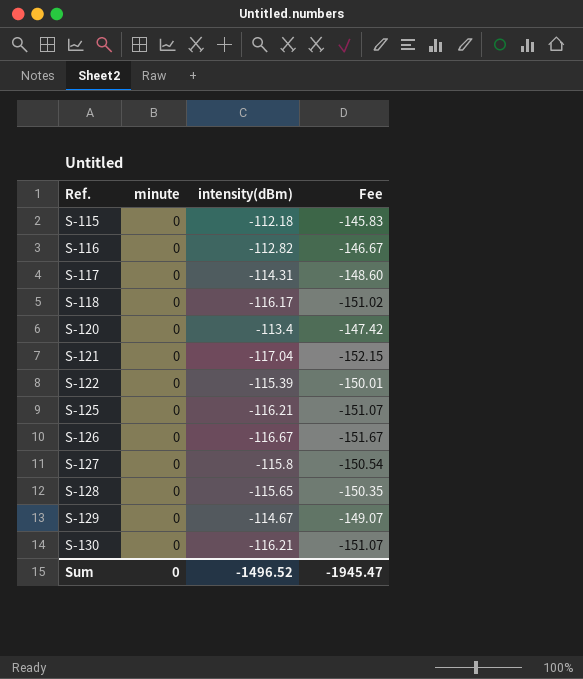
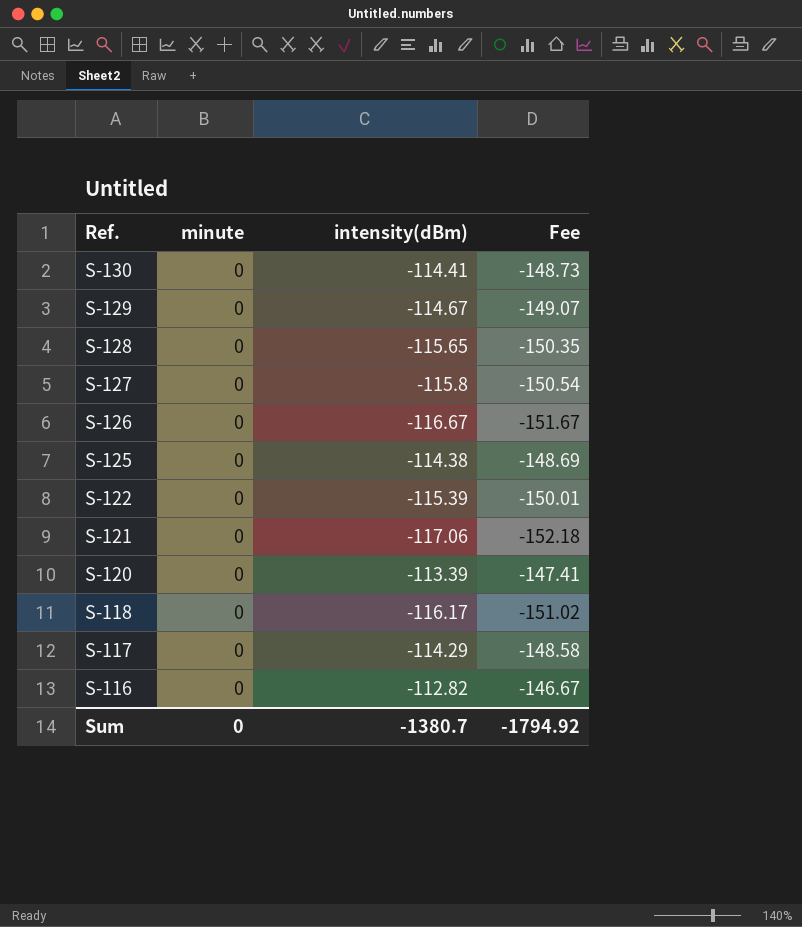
row order: Ref. ascending -> Ref. descending
row S-115: 0 | -112.18 | -145.83 -> none
S-130 | intensity(dBm): -116.21 -> -114.41
S-130 | Fee: -151.07 -> -148.73
S-125 | intensity(dBm): -116.21 -> -114.38
S-125 | Fee: -151.07 -> -148.69
S-121 | intensity(dBm): -117.04 -> -117.06
S-121 | Fee: -152.15 -> -152.18
S-120 | intensity(dBm): -113.4 -> -113.39
S-120 | Fee: -147.42 -> -147.41
S-117 | intensity(dBm): -114.31 -> -114.29
S-117 | Fee: -148.60 -> -148.58
Sum | intensity(dBm): -1496.52 -> -1380.7
Sum | Fee: -1945.47 -> -1794.92

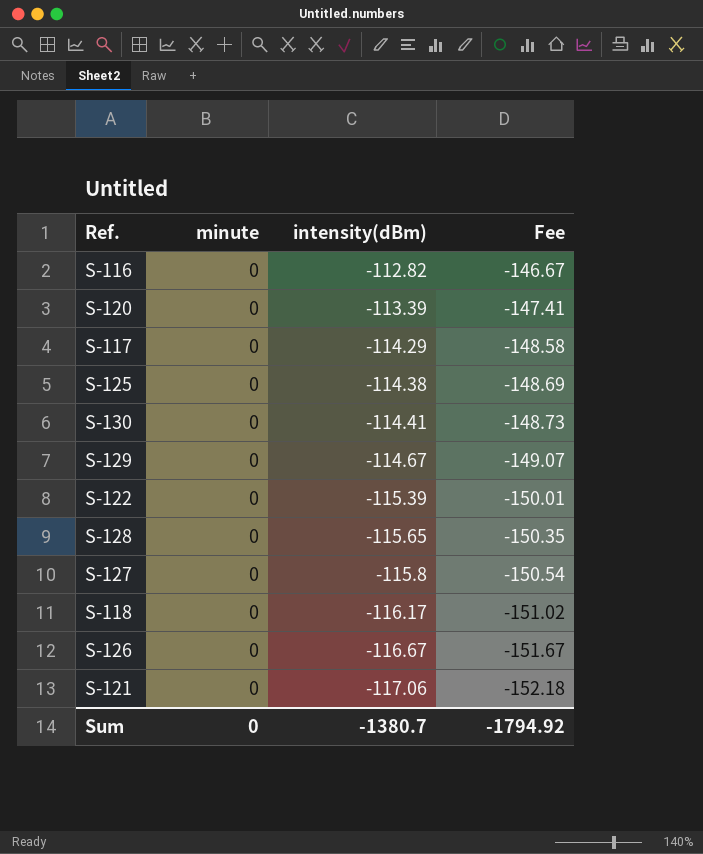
row order: Ref. descending -> intensity(dBm) descending

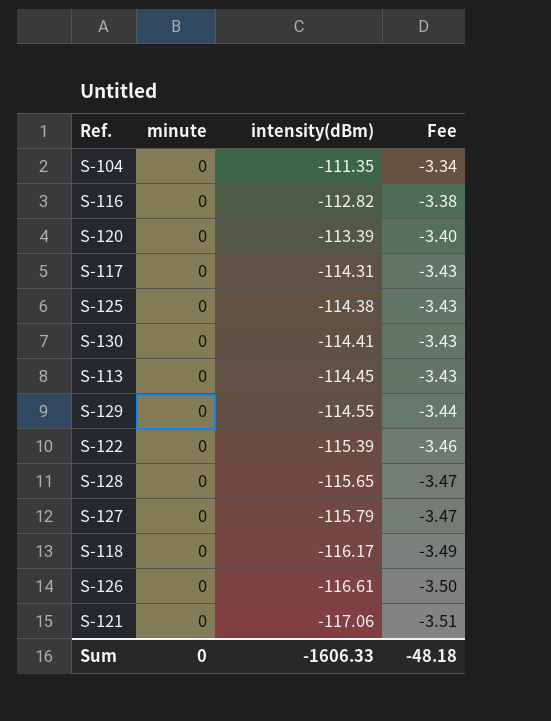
column Fee | formula: [intensity(dBm)] * 1.3 -> [intensity(dBm)] * 0.03
row S-104: none -> 0 | -111.35 | -3.34
S-117 | intensity(dBm): -114.29 -> -114.31
row S-113: none -> 0 | -114.45 | -3.43
S-129 | intensity(dBm): -114.67 -> -114.55
S-127 | intensity(dBm): -115.8 -> -115.79
S-126 | intensity(dBm): -116.67 -> -116.61
Sum | intensity(dBm): -1380.7 -> -1606.33
Sum | Fee: -1794.92 -> -48.18

